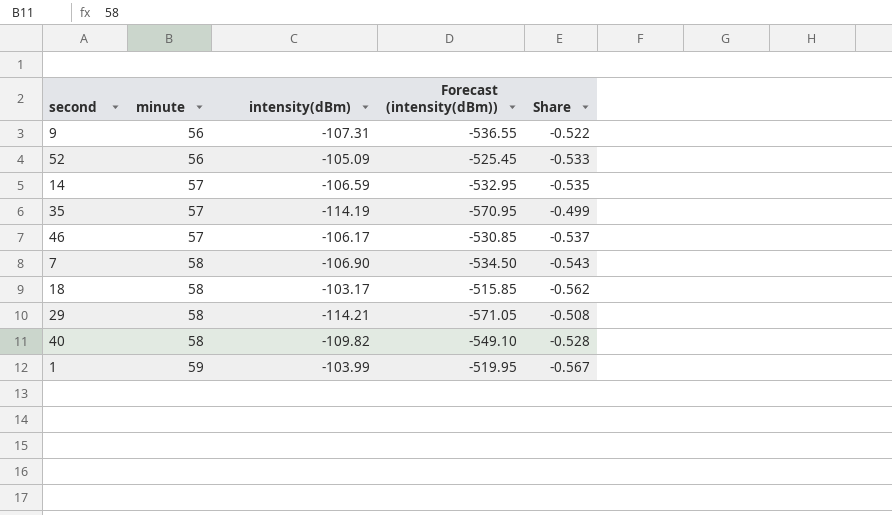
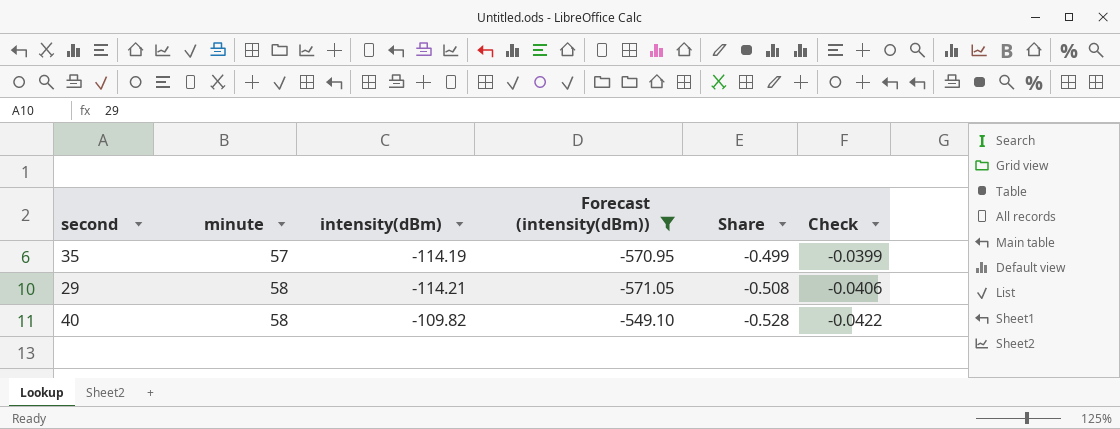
filter: none -> Forecast (intensity(dBm)) <= -549.10
column Check | formula: none -> [Share] * 0.08

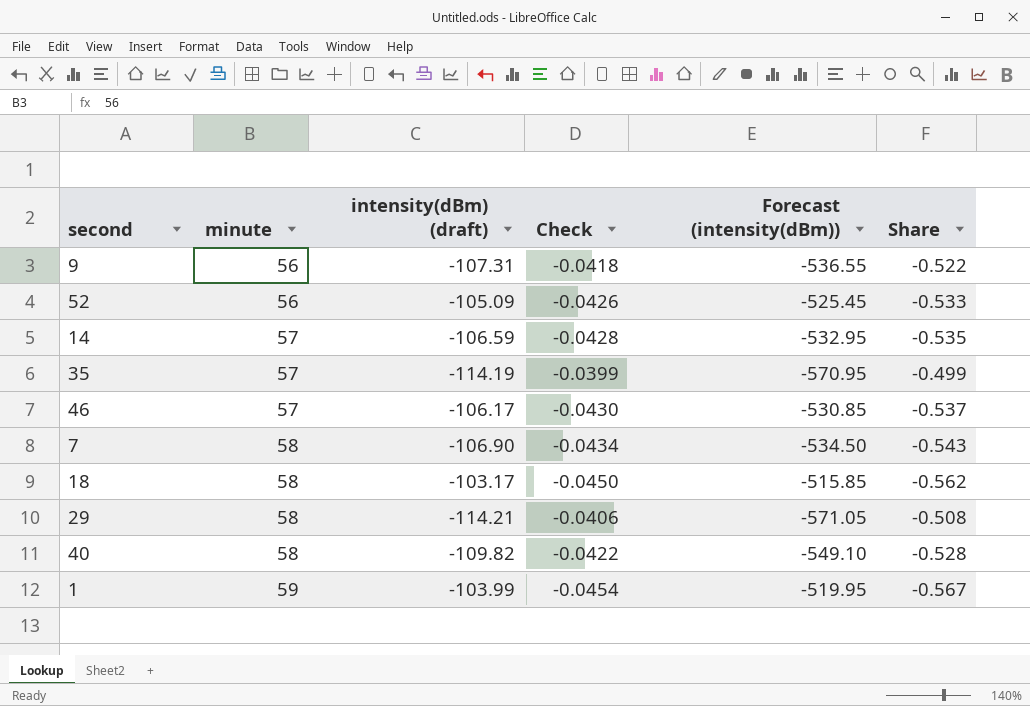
filter: Forecast (intensity(dBm)) <= -549.10 -> none
column name: intensity(dBm) -> intensity(dBm) (draft)
column Check | position: 6 -> 4

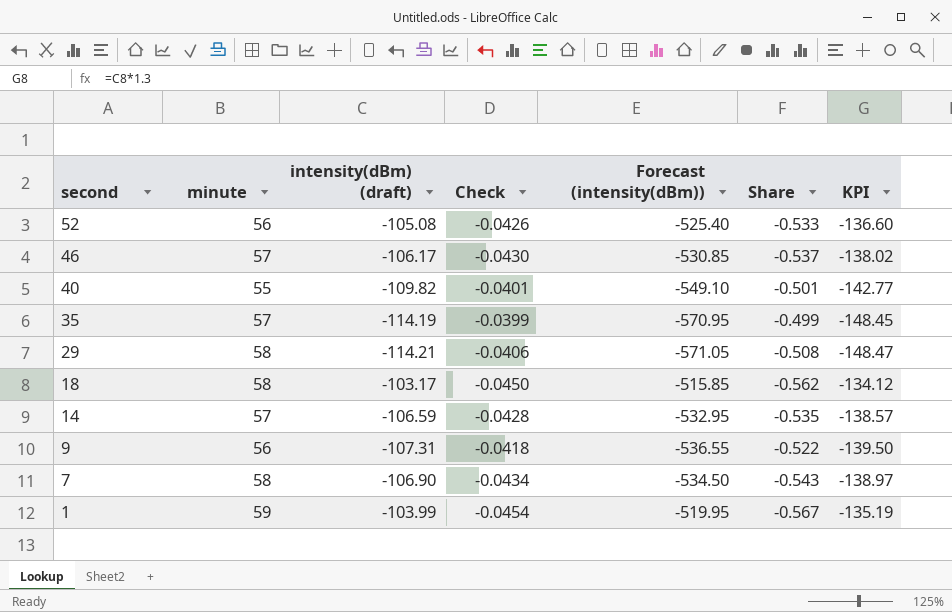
row order: minute ascending -> second descending
column KPI | formula: none -> [intensity(dBm) (draft)] * 1.3
52 | intensity(dBm) (draft): -105.09 -> -105.08
52 | Forecast (intensity(dBm)): -525.45 -> -525.40
40 | minute: 58 -> 55
40 | Check: -0.0422 -> -0.0401
40 | Share: -0.528 -> -0.501

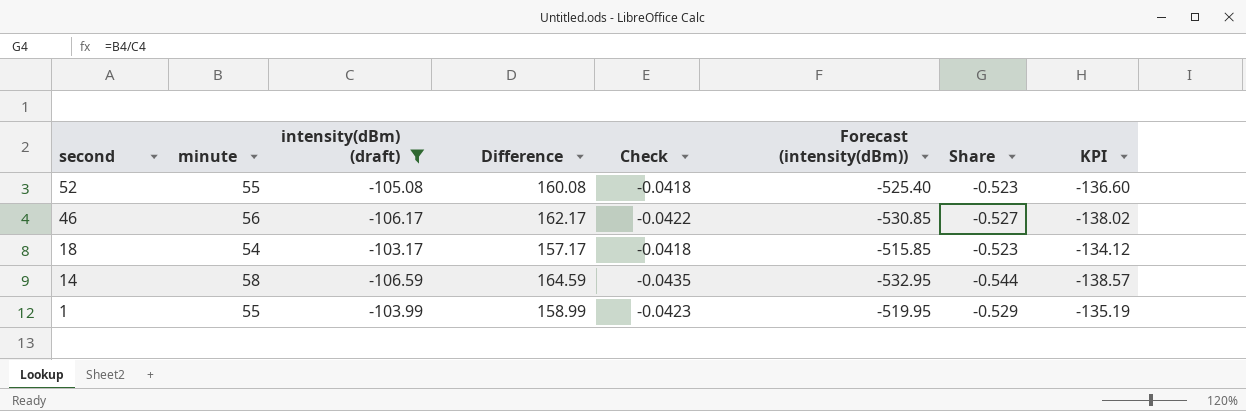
filter: none -> intensity(dBm) (draft) >= -106.59
column Difference | formula: none -> [minute] - [intensity(dBm) (draft)]
52 | minute: 56 -> 55
52 | Check: -0.0426 -> -0.0418
52 | Share: -0.533 -> -0.523
46 | minute: 57 -> 56
46 | Check: -0.0430 -> -0.0422
46 | Share: -0.537 -> -0.527
18 | minute: 58 -> 54
18 | Check: -0.0450 -> -0.0418
18 | Share: -0.562 -> -0.523
14 | minute: 57 -> 58
14 | Check: -0.0428 -> -0.0435
14 | Share: -0.535 -> -0.544
1 | minute: 59 -> 55
1 | Check: -0.0454 -> -0.0423
1 | Share: -0.567 -> -0.529

